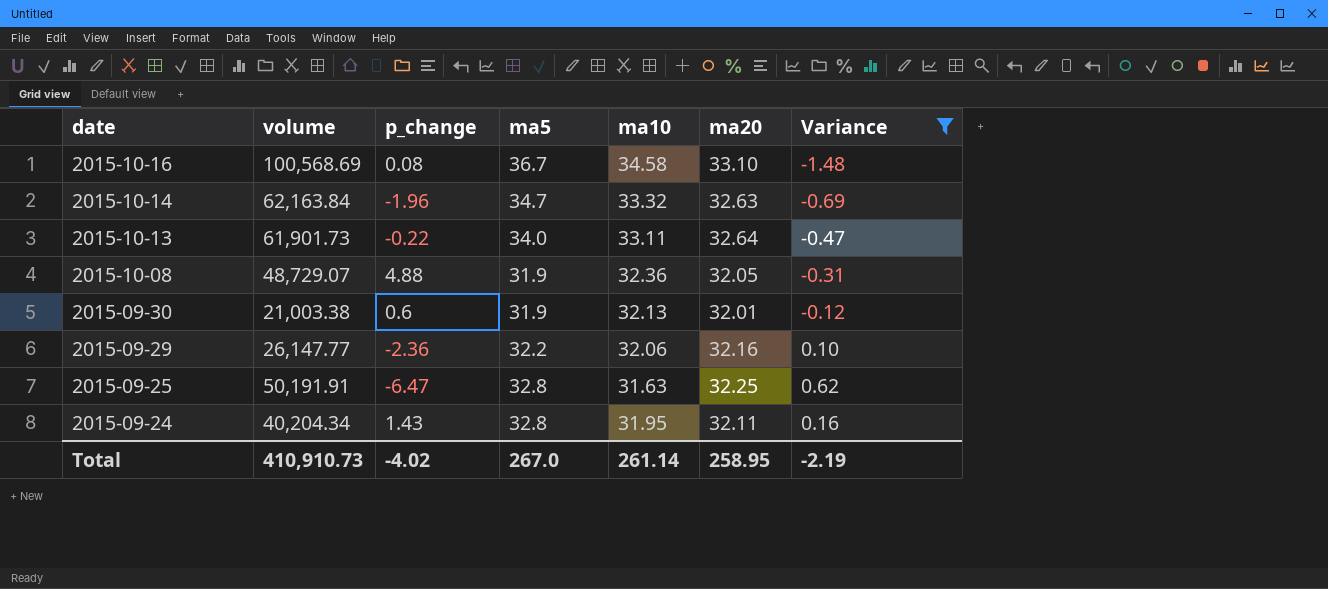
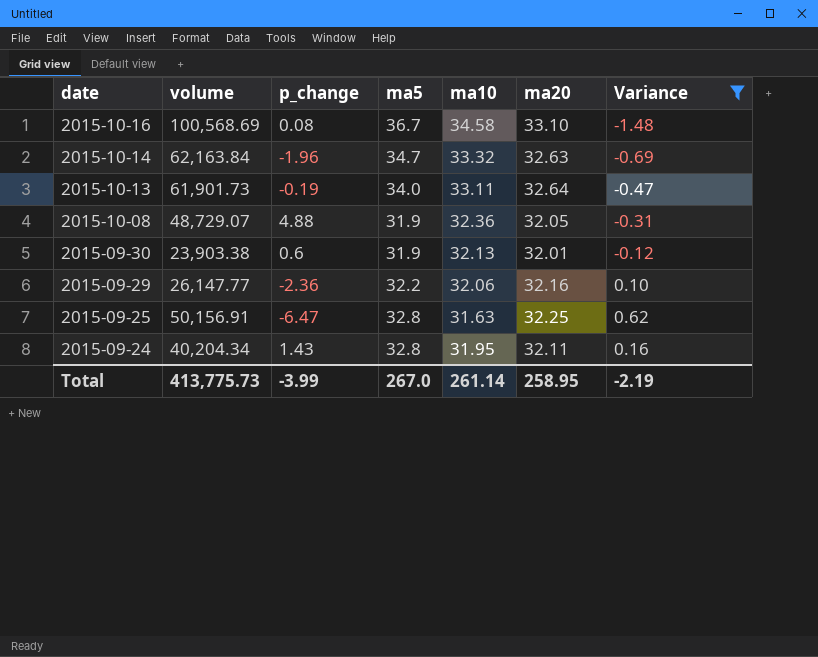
2015-10-13 | p_change: -0.22 -> -0.19
2015-09-30 | volume: 21,003.38 -> 23,903.38
2015-09-25 | volume: 50,191.91 -> 50,156.91
Total | volume: 410,910.73 -> 413,775.73
Total | p_change: -4.02 -> -3.99

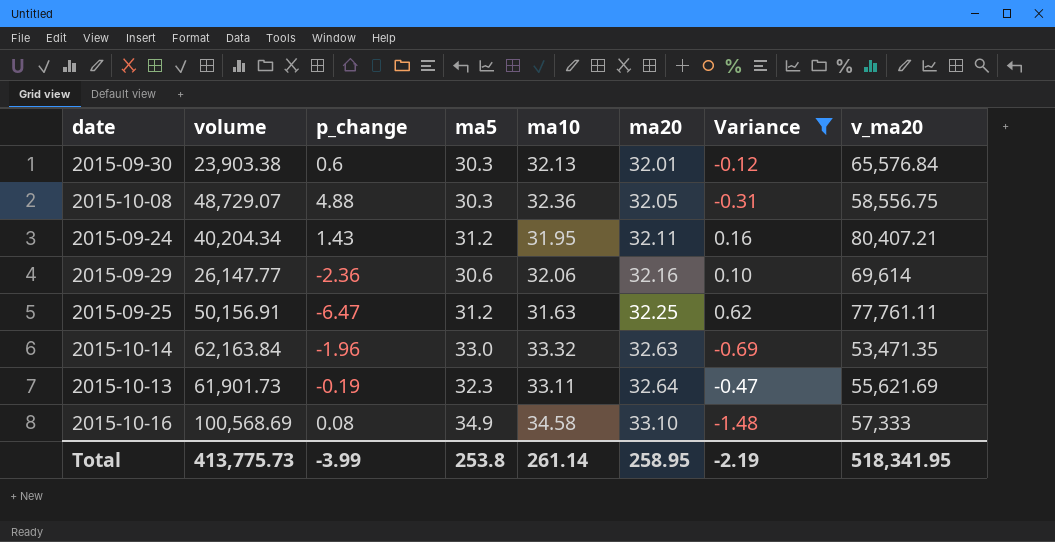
row order: date descending -> ma20 ascending
column v_ma20 | position: none -> 8
2015-09-30 | ma5: 31.9 -> 30.3
2015-10-08 | ma5: 31.9 -> 30.3
2015-09-24 | ma5: 32.8 -> 31.2
2015-09-29 | ma5: 32.2 -> 30.6
2015-09-25 | ma5: 32.8 -> 31.2
2015-10-14 | ma5: 34.7 -> 33.0
2015-10-13 | ma5: 34.0 -> 32.3
2015-10-16 | ma5: 36.7 -> 34.9
Total | ma5: 267.0 -> 253.8

